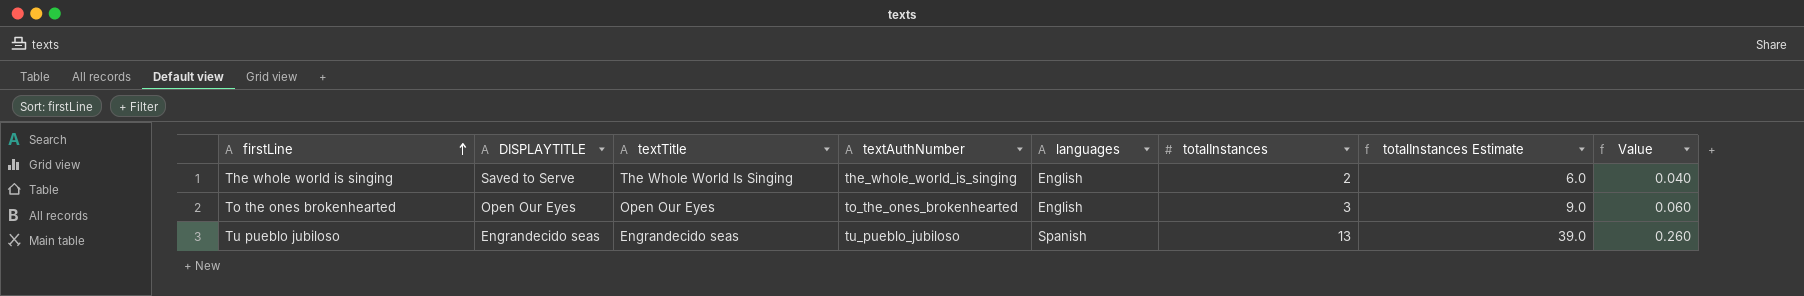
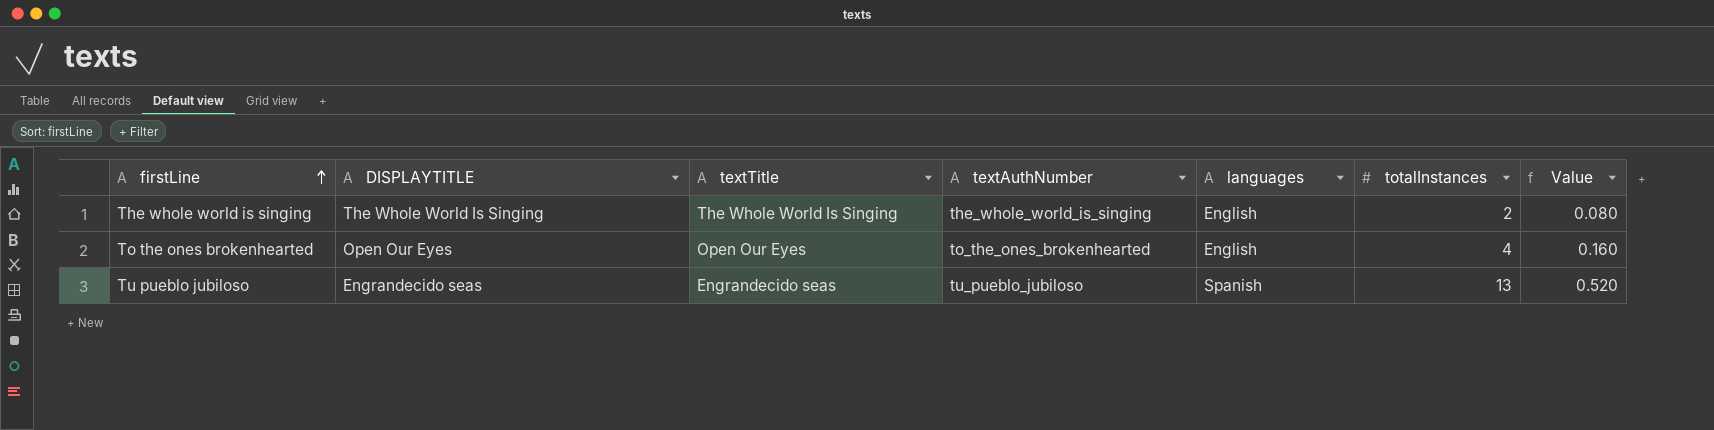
column totalInstances Estimate | formula: [totalInstances] * 3 -> none
column Value | formula: [totalInstances] * 0.02 -> [totalInstances] * 0.04
The whole world is singing | DISPLAYTITLE: Saved to Serve -> The Whole World Is Singing
To the ones brokenhearted | totalInstances: 3 -> 4

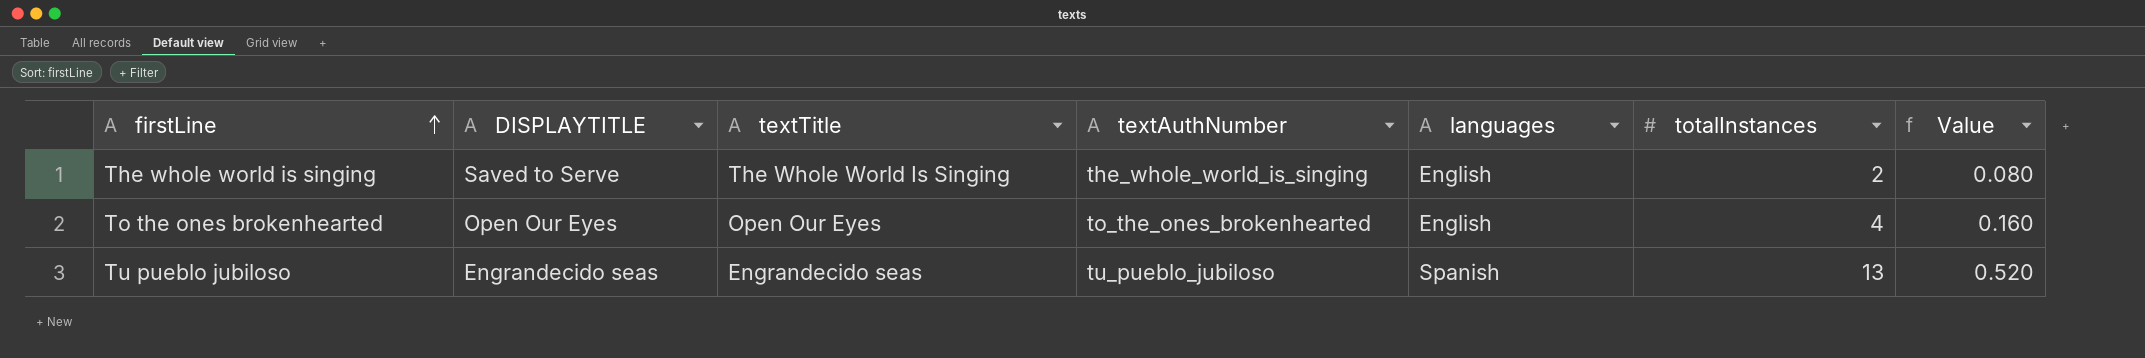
The whole world is singing | DISPLAYTITLE: The Whole World Is Singing -> Saved to Serve

